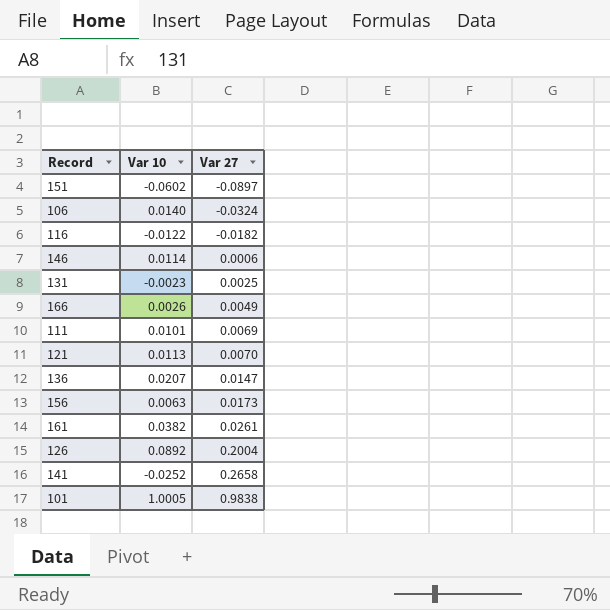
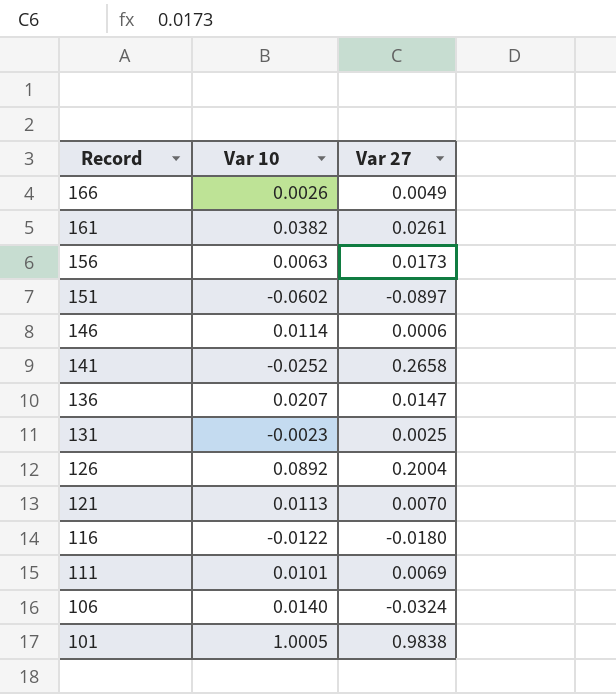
row order: Var 27 ascending -> Record descending
116 | Var 27: -0.0182 -> -0.0180

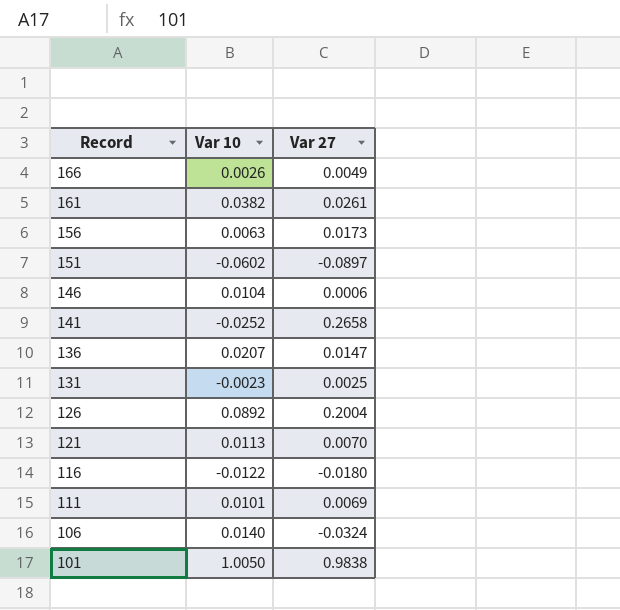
146 | Var 10: 0.0114 -> 0.0104
101 | Var 10: 1.0005 -> 1.0050

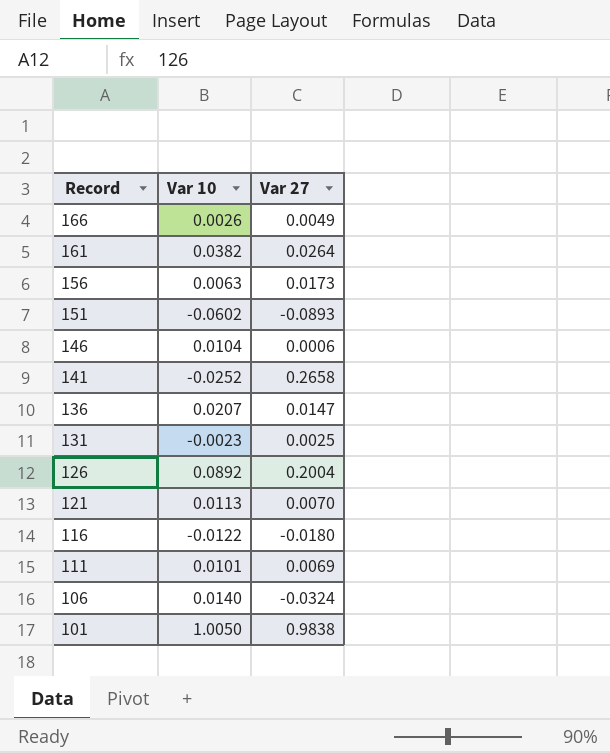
161 | Var 27: 0.0261 -> 0.0264
151 | Var 27: -0.0897 -> -0.0893

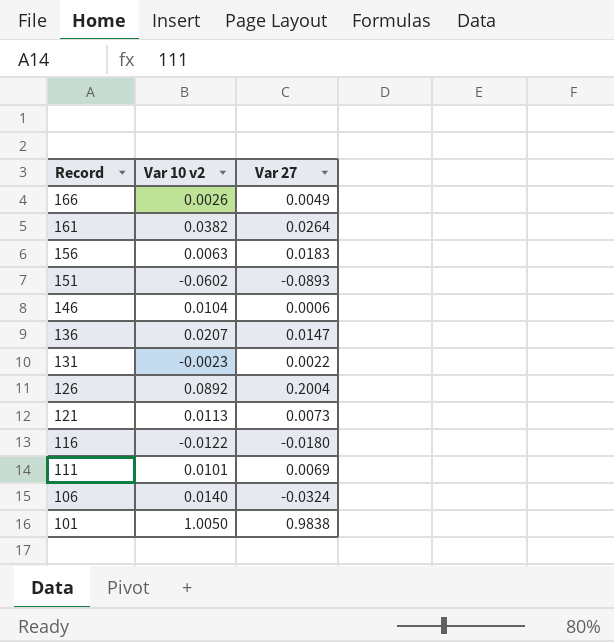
column name: Var 10 -> Var 10 v2
row 141: -0.0252 | 0.2658 -> none
156 | Var 27: 0.0173 -> 0.0183
131 | Var 27: 0.0025 -> 0.0022
121 | Var 27: 0.0070 -> 0.0073

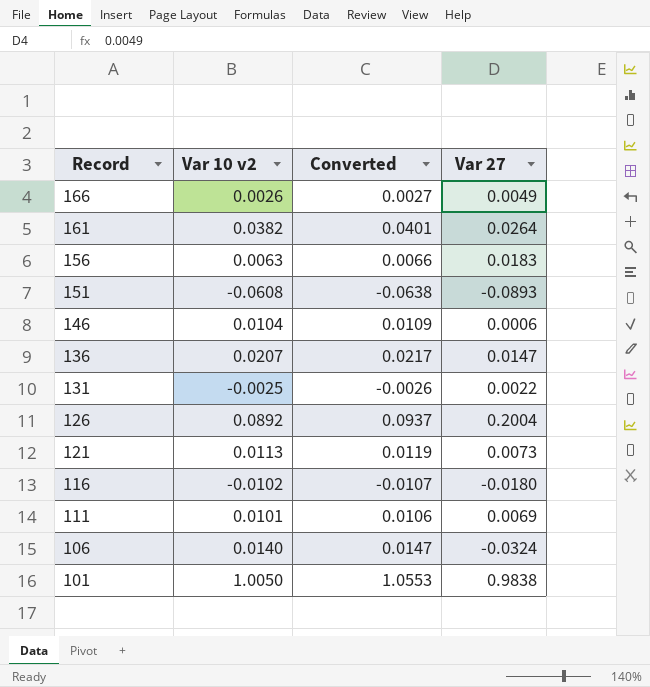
column Converted | formula: none -> [Var 10 v2] * 1.05
151 | Var 10 v2: -0.0602 -> -0.0608
131 | Var 10 v2: -0.0023 -> -0.0025
116 | Var 10 v2: -0.0122 -> -0.0102

